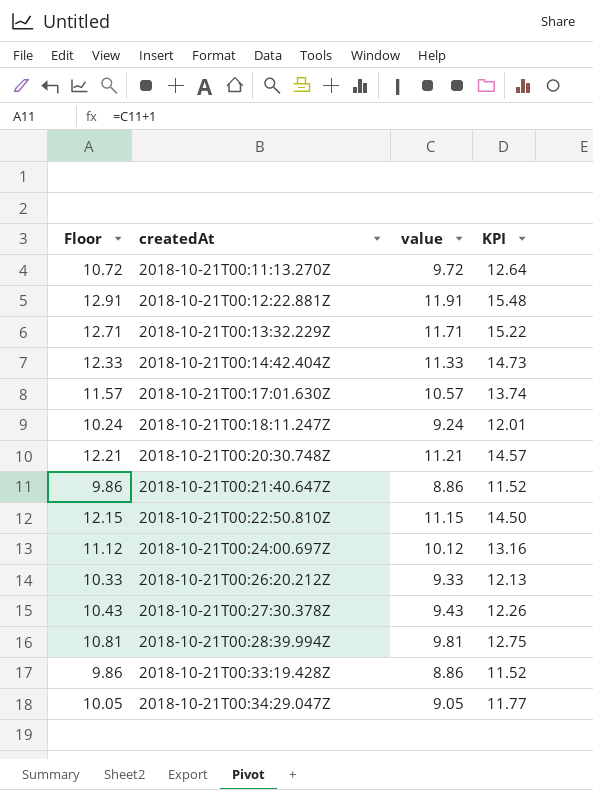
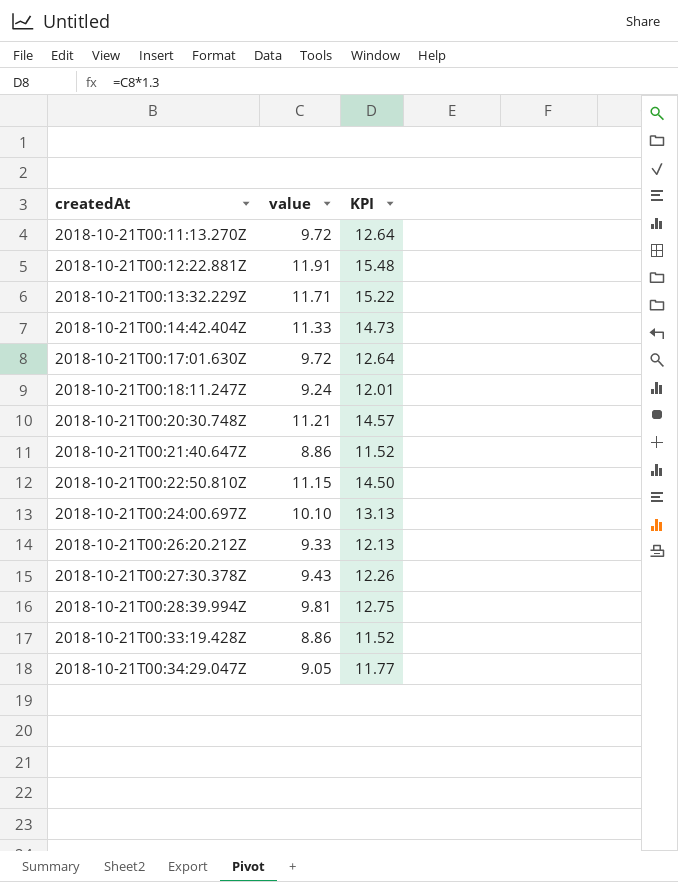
column Floor | formula: [value] + 1 -> none
2018-10-21T00:17:01.630Z | value: 10.57 -> 9.72
2018-10-21T00:17:01.630Z | KPI: 13.74 -> 12.64
2018-10-21T00:24:00.697Z | value: 10.12 -> 10.10
2018-10-21T00:24:00.697Z | KPI: 13.16 -> 13.13

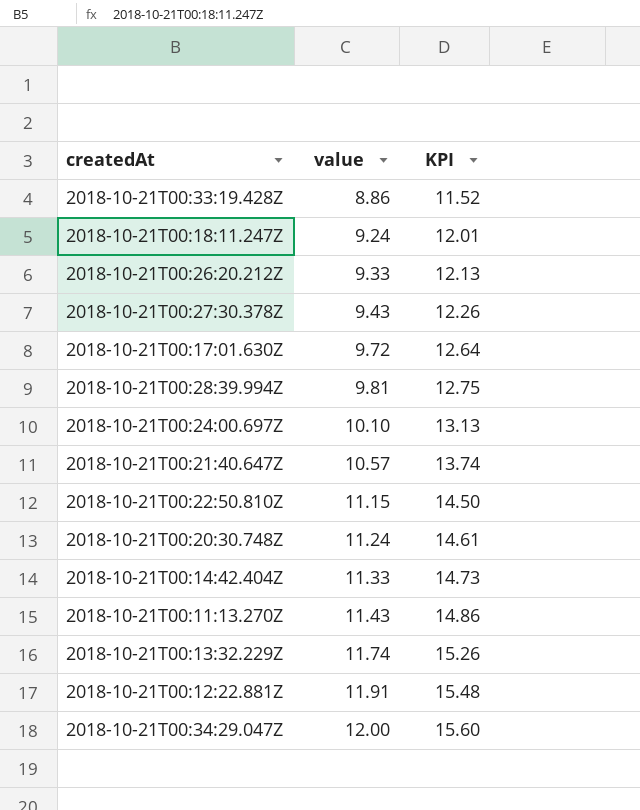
row order: createdAt ascending -> value ascending
2018-10-21T00:21:40.647Z | value: 8.86 -> 10.57
2018-10-21T00:21:40.647Z | KPI: 11.52 -> 13.74
2018-10-21T00:20:30.748Z | value: 11.21 -> 11.24
2018-10-21T00:20:30.748Z | KPI: 14.57 -> 14.61
2018-10-21T00:11:13.270Z | value: 9.72 -> 11.43
2018-10-21T00:11:13.270Z | KPI: 12.64 -> 14.86
2018-10-21T00:13:32.229Z | value: 11.71 -> 11.74
2018-10-21T00:13:32.229Z | KPI: 15.22 -> 15.26
2018-10-21T00:34:29.047Z | value: 9.05 -> 12.00
2018-10-21T00:34:29.047Z | KPI: 11.77 -> 15.60

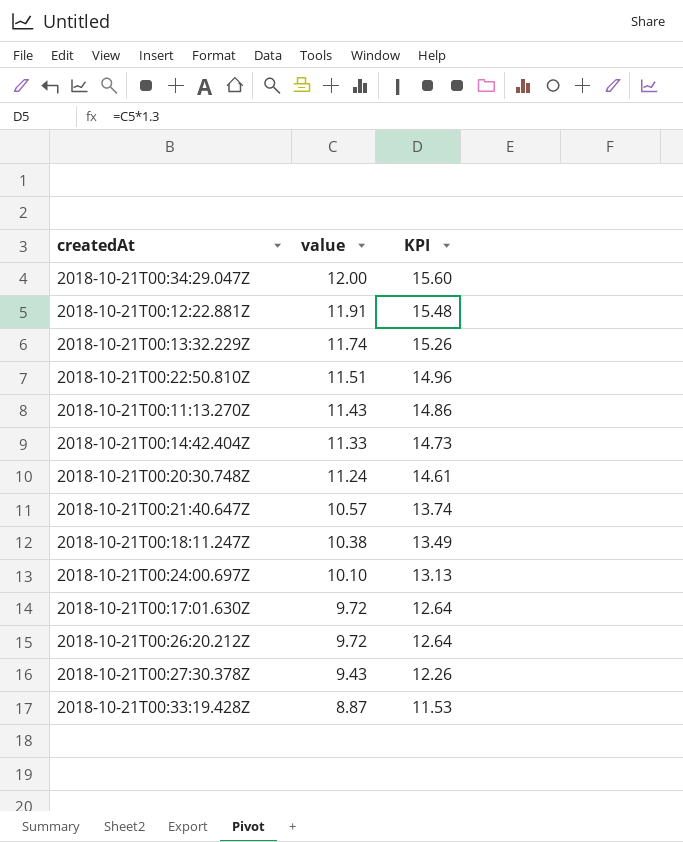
row order: value ascending -> value descending
row 2018-10-21T00:28:39.994Z: 9.81 | 12.75 -> none
2018-10-21T00:22:50.810Z | value: 11.15 -> 11.51
2018-10-21T00:22:50.810Z | KPI: 14.50 -> 14.96
2018-10-21T00:18:11.247Z | value: 9.24 -> 10.38
2018-10-21T00:18:11.247Z | KPI: 12.01 -> 13.49
2018-10-21T00:26:20.212Z | value: 9.33 -> 9.72
2018-10-21T00:26:20.212Z | KPI: 12.13 -> 12.64
2018-10-21T00:33:19.428Z | value: 8.86 -> 8.87
2018-10-21T00:33:19.428Z | KPI: 11.52 -> 11.53

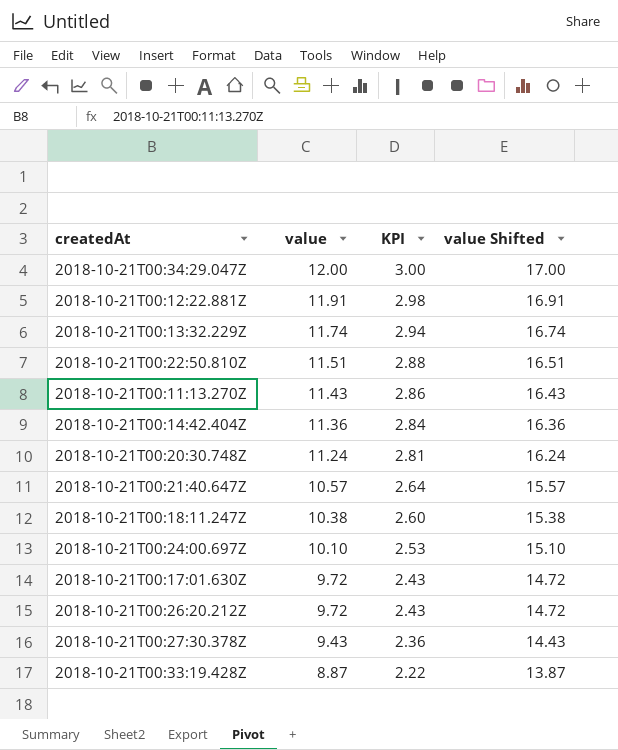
column KPI | formula: [value] * 1.3 -> [value] * 0.25
column value Shifted | formula: none -> [value] + 5
2018-10-21T00:14:42.404Z | value: 11.33 -> 11.36

